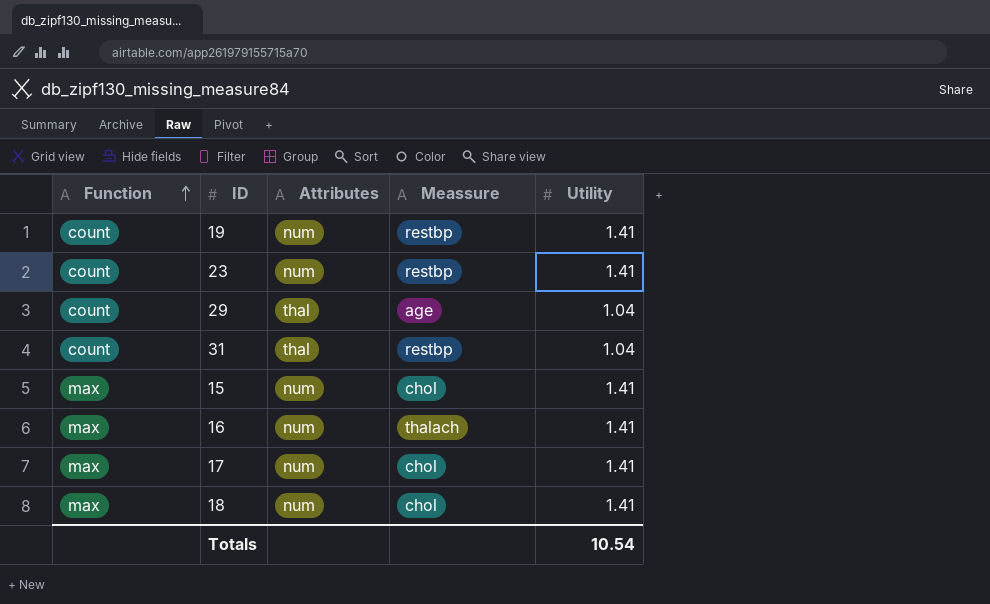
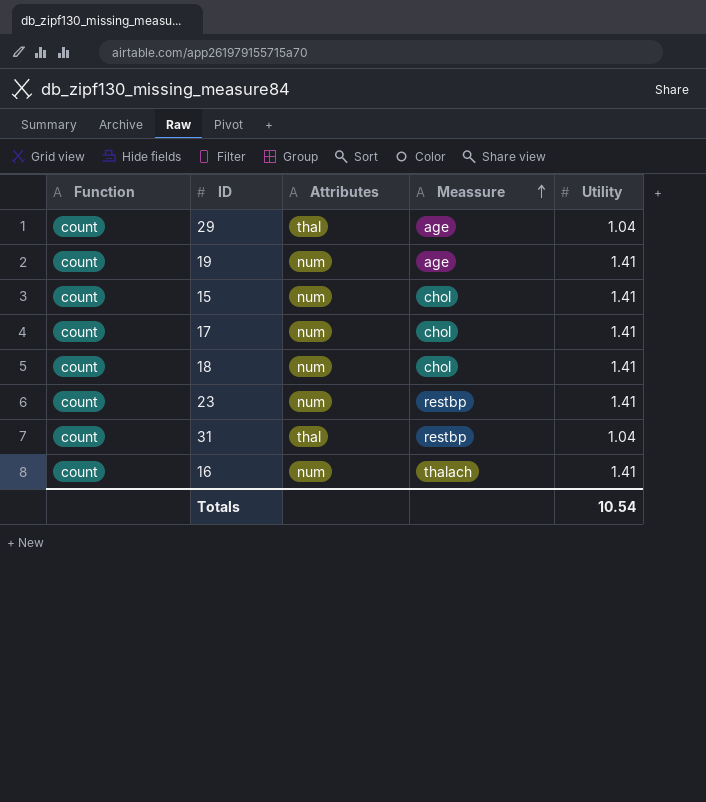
row order: Function ascending -> Meassure ascending
19 | Meassure: restbp -> age
15 | Function: max -> count
17 | Function: max -> count
18 | Function: max -> count
16 | Function: max -> count

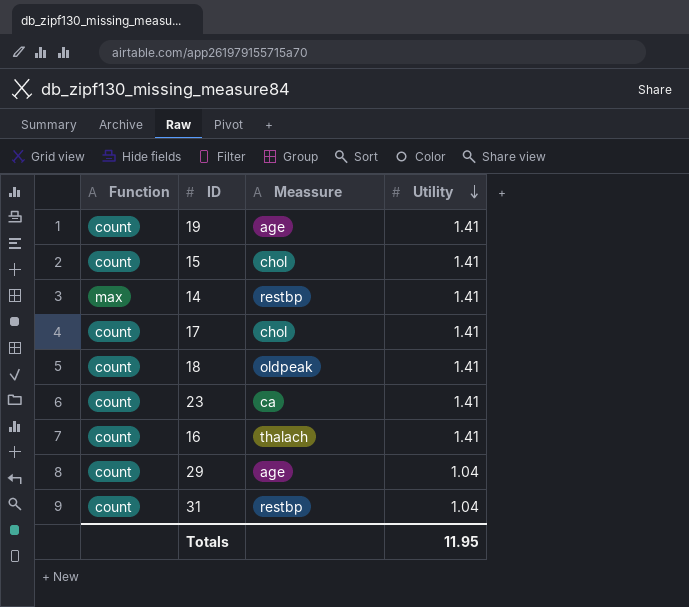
row order: Meassure ascending -> Utility descending
column Attributes | position: 3 -> none
row 14: none -> max | restbp | 1.41
18 | Meassure: chol -> oldpeak
23 | Meassure: restbp -> ca
Totals | Utility: 10.54 -> 11.95

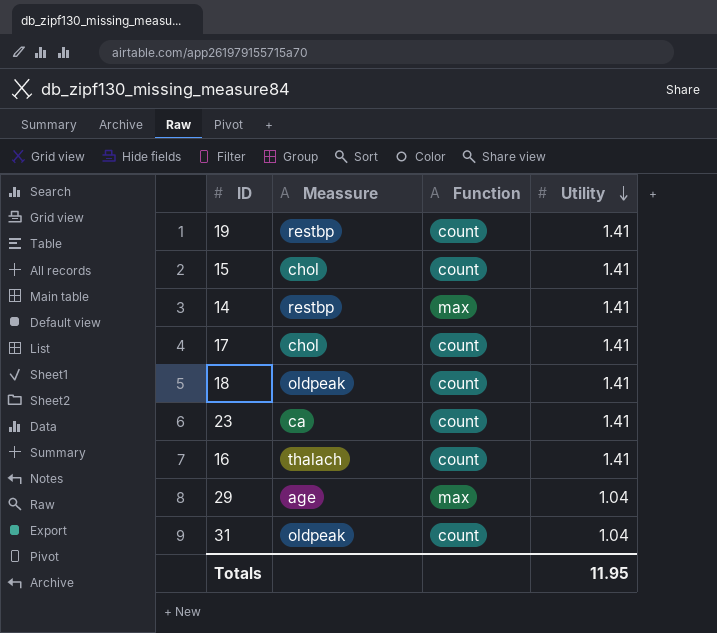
column Function | position: 1 -> 3
19 | Meassure: age -> restbp
29 | Function: count -> max
31 | Meassure: restbp -> oldpeak

